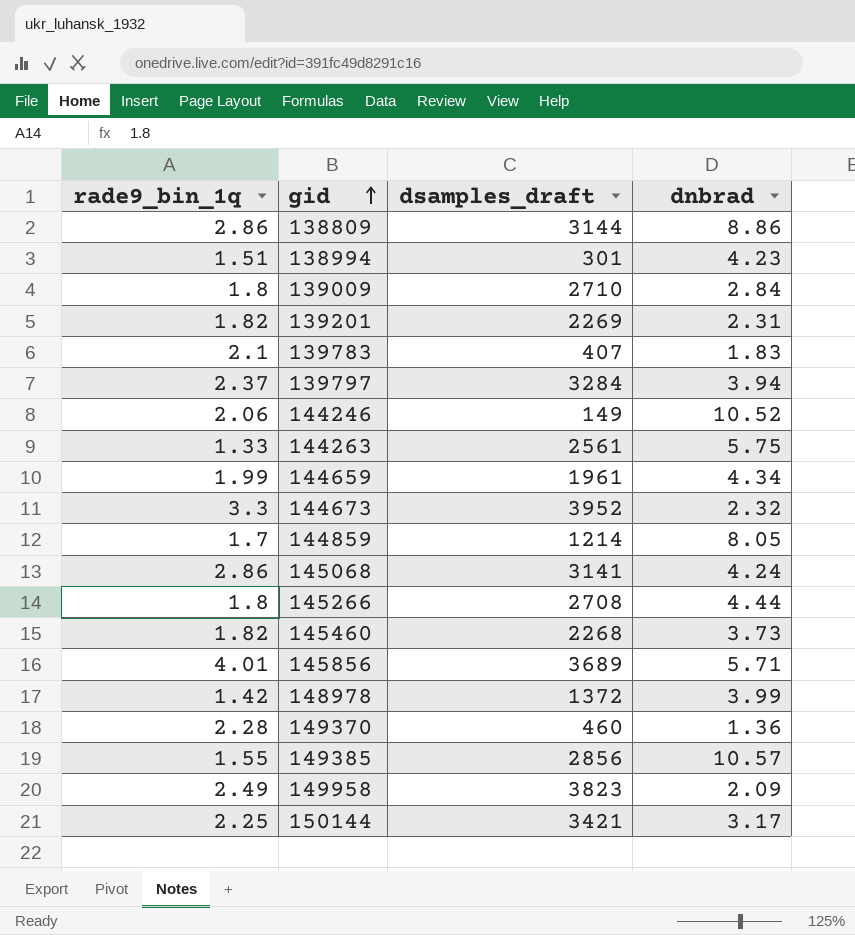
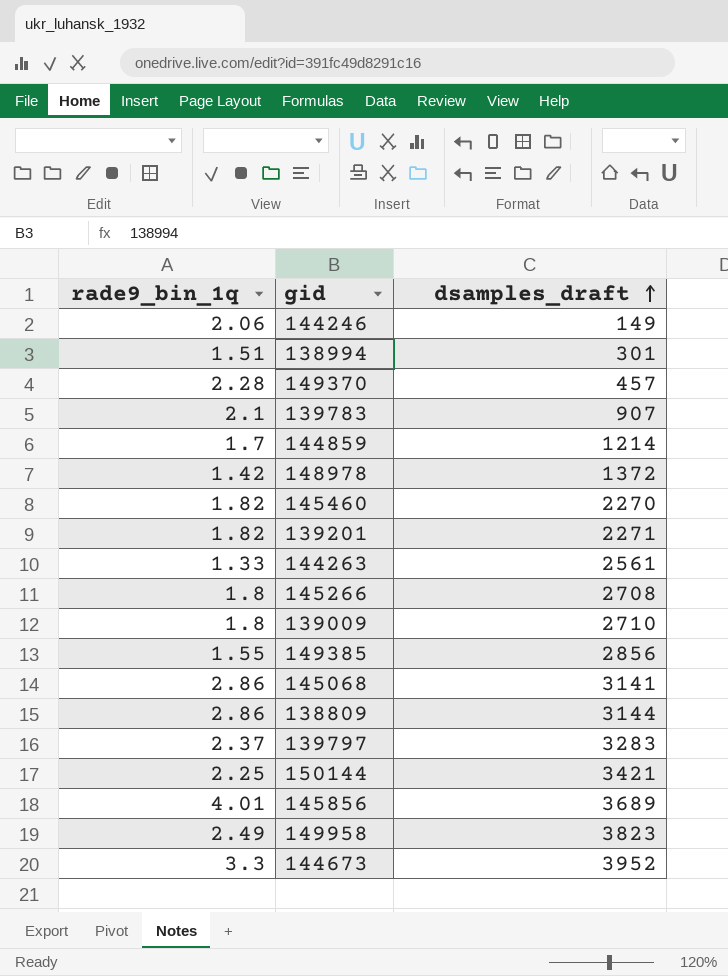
row order: gid ascending -> dsamples_draft ascending
column dnbrad | position: 4 -> none
row 144659: 1.99 | 1961 | 4.34 -> none
149370 | dsamples_draft: 460 -> 457
139783 | dsamples_draft: 407 -> 907
145460 | dsamples_draft: 2268 -> 2270
139201 | dsamples_draft: 2269 -> 2271
139797 | dsamples_draft: 3284 -> 3283

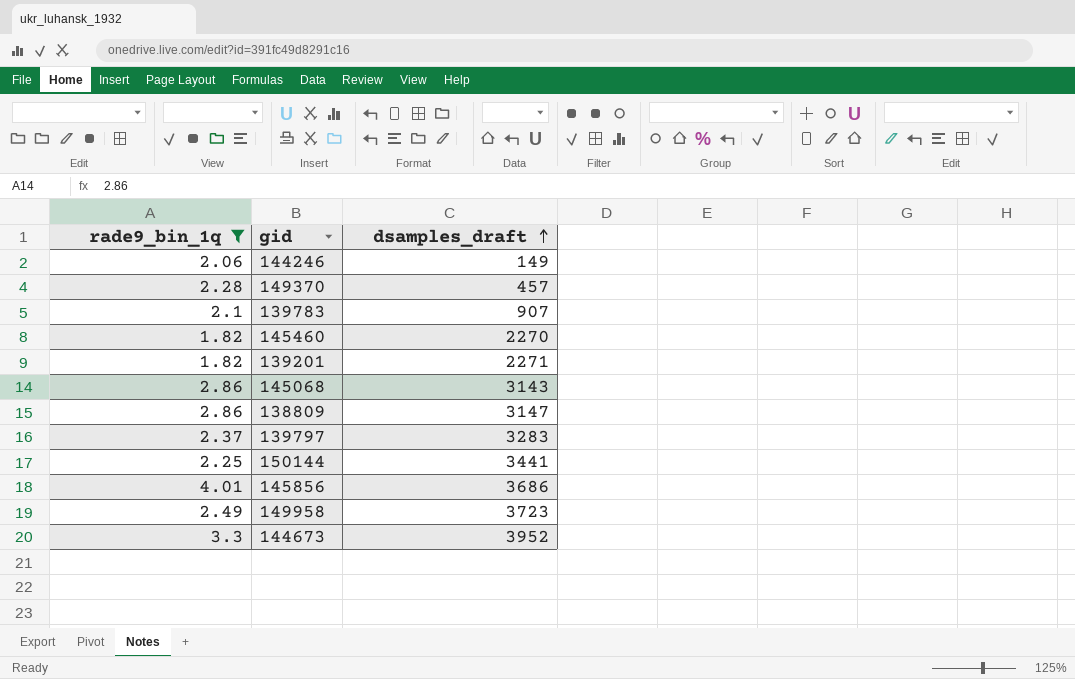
filter: none -> rade9_bin_1q >= 1.82
145068 | dsamples_draft: 3141 -> 3143
138809 | dsamples_draft: 3144 -> 3147
150144 | dsamples_draft: 3421 -> 3441
145856 | dsamples_draft: 3689 -> 3686
149958 | dsamples_draft: 3823 -> 3723

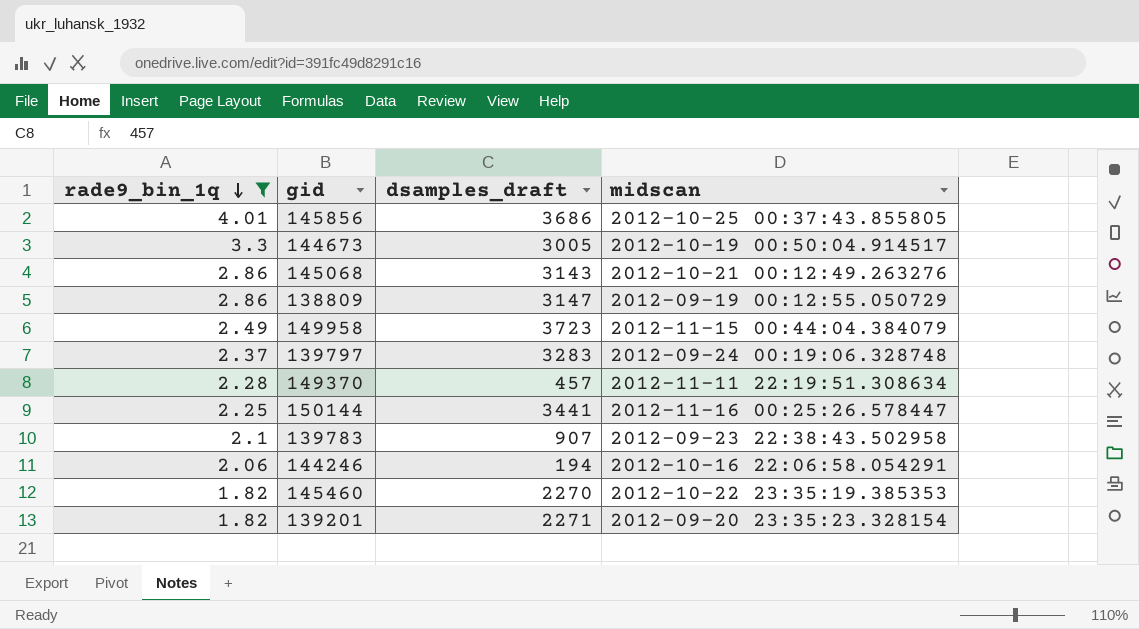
row order: dsamples_draft ascending -> rade9_bin_1q descending
column midscan | position: none -> 4
144673 | dsamples_draft: 3952 -> 3005
144246 | dsamples_draft: 149 -> 194

